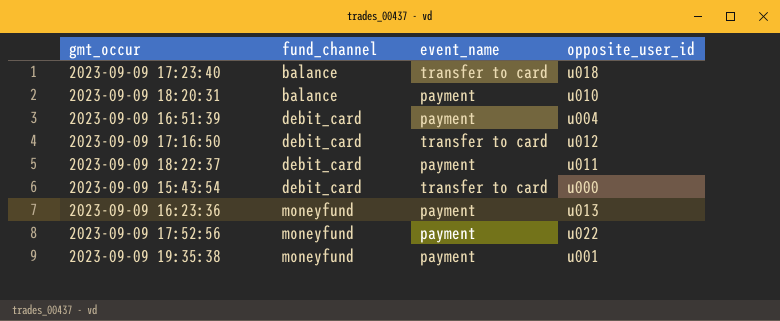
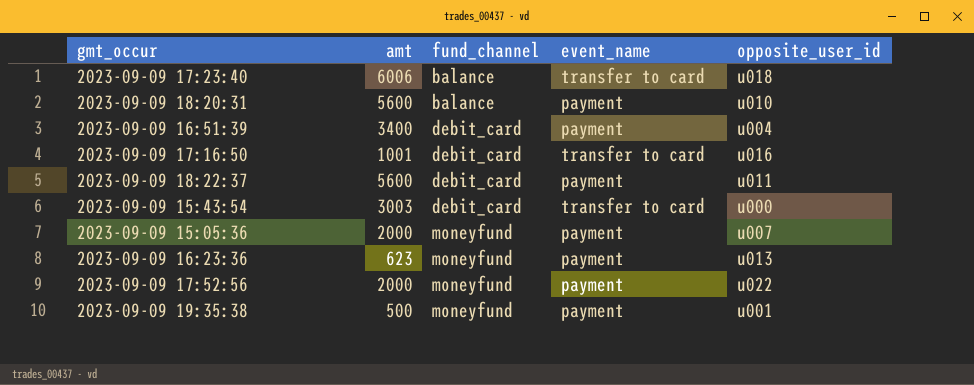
column amt | position: none -> 2
2023-09-09 17:16:50 | opposite_user_id: u012 -> u016
row 2023-09-09 15:05:36: none -> 2000 | moneyfund | payment | u007

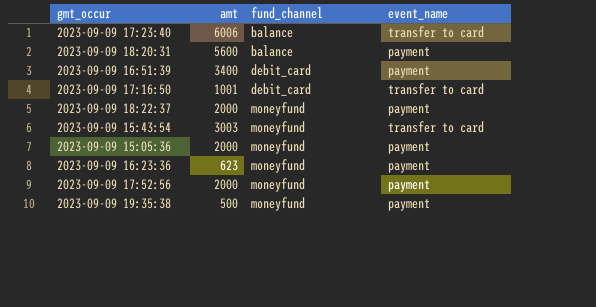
column opposite_user_id | position: 5 -> none
2023-09-09 18:22:37 | amt: 5600 -> 2000
2023-09-09 18:22:37 | fund_channel: debit_card -> moneyfund
2023-09-09 15:43:54 | fund_channel: debit_card -> moneyfund

